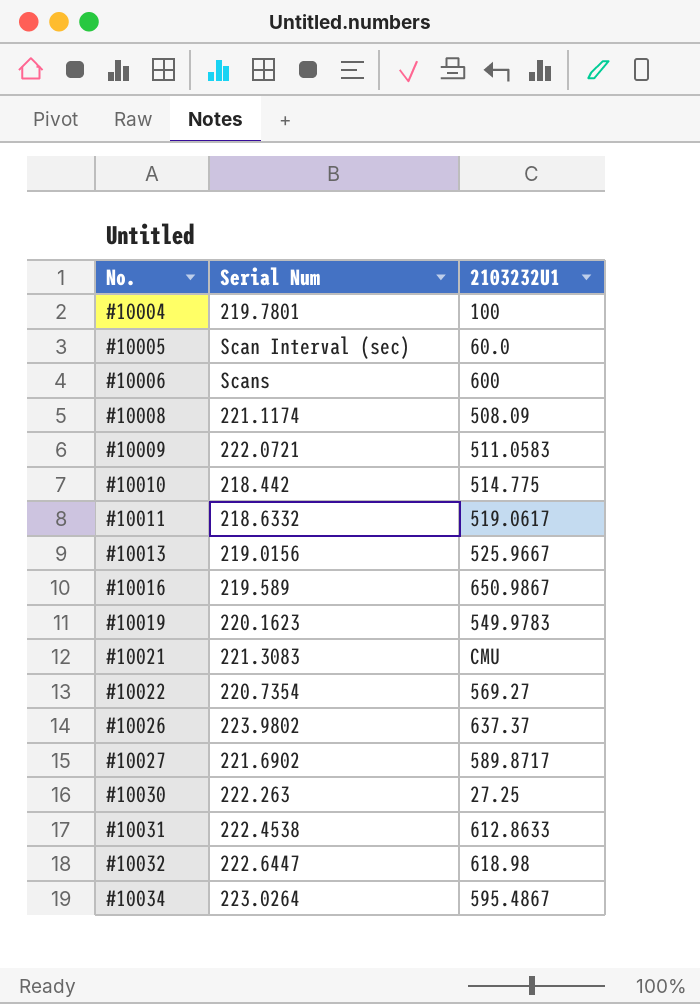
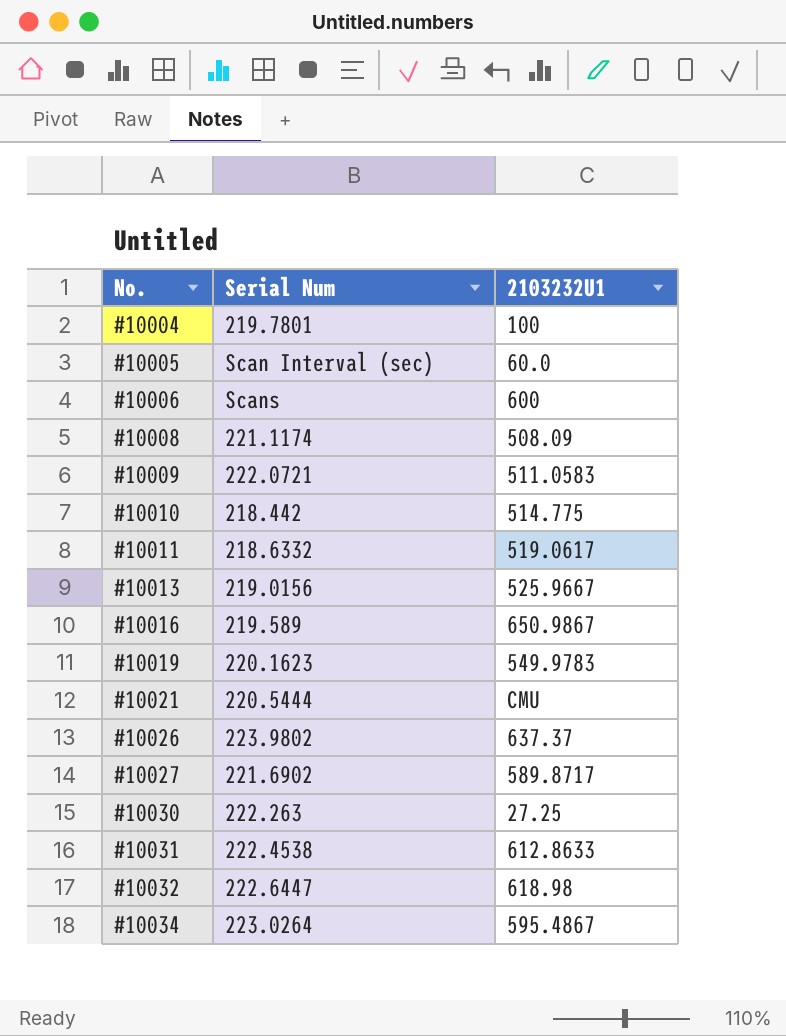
row #10022: 220.7354 | 569.27 -> none
#10021 | Serial Num: 221.3083 -> 220.5444

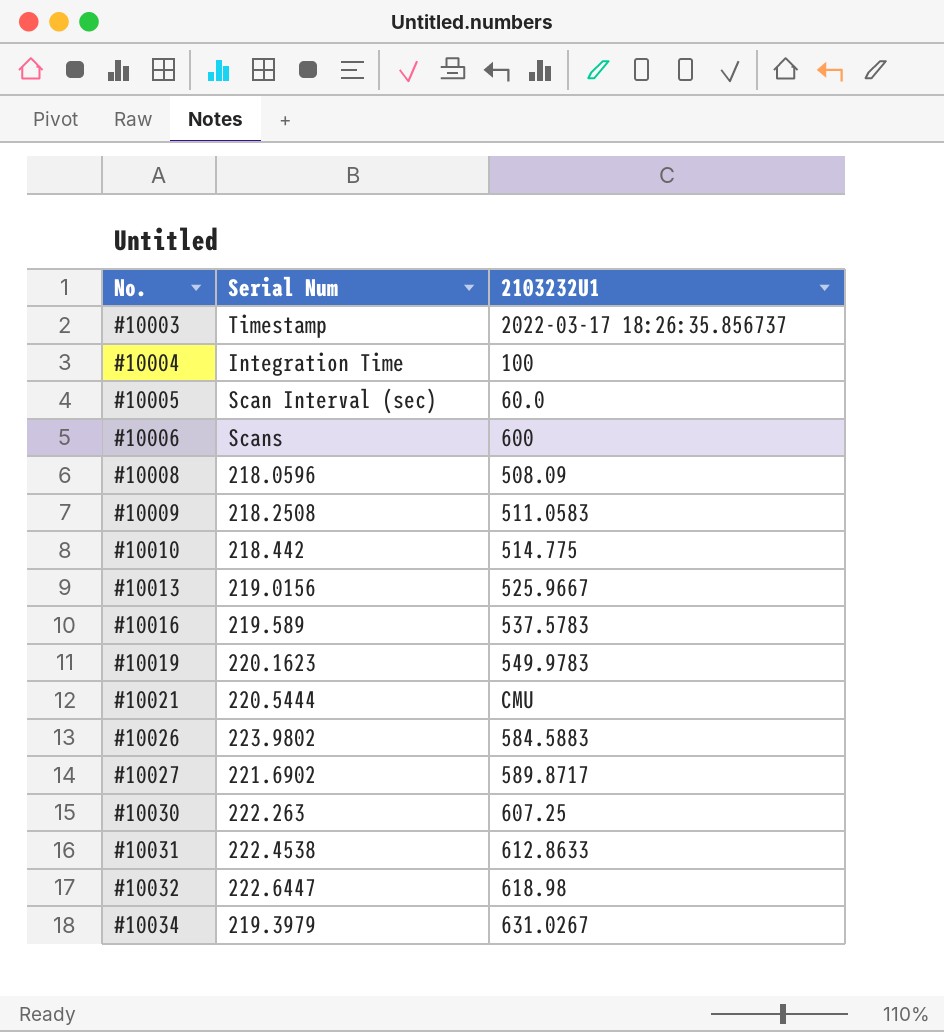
row #10011: 218.6332 | 519.0617 -> none
row #10003: none -> Timestamp | 2022-03-17 18:26:35.856737
#10004 | Serial Num: 219.7801 -> Integration Time
#10008 | Serial Num: 221.1174 -> 218.0596
#10009 | Serial Num: 222.0721 -> 218.2508
#10016 | 2103232U1: 650.9867 -> 537.5783
#10026 | 2103232U1: 637.37 -> 584.5883
#10030 | 2103232U1: 27.25 -> 607.25
#10034 | Serial Num: 223.0264 -> 219.3979
#10034 | 2103232U1: 595.4867 -> 631.0267

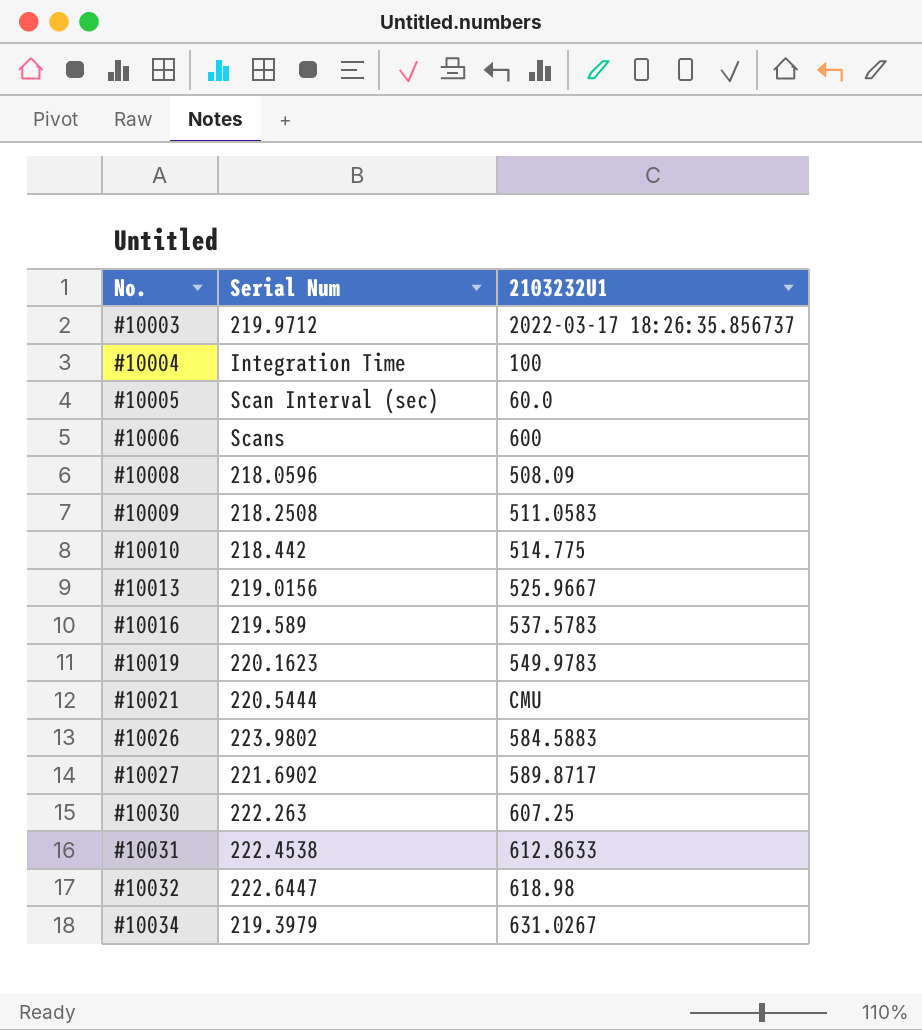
#10003 | Serial Num: Timestamp -> 219.9712

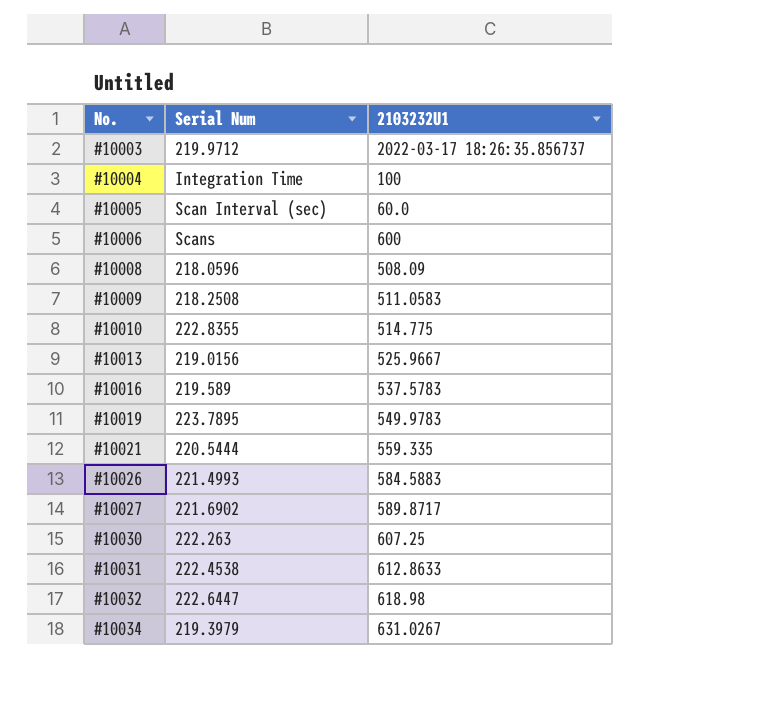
#10010 | Serial Num: 218.442 -> 222.8355
#10019 | Serial Num: 220.1623 -> 223.7895
#10021 | 2103232U1: CMU -> 559.335
#10026 | Serial Num: 223.9802 -> 221.4993

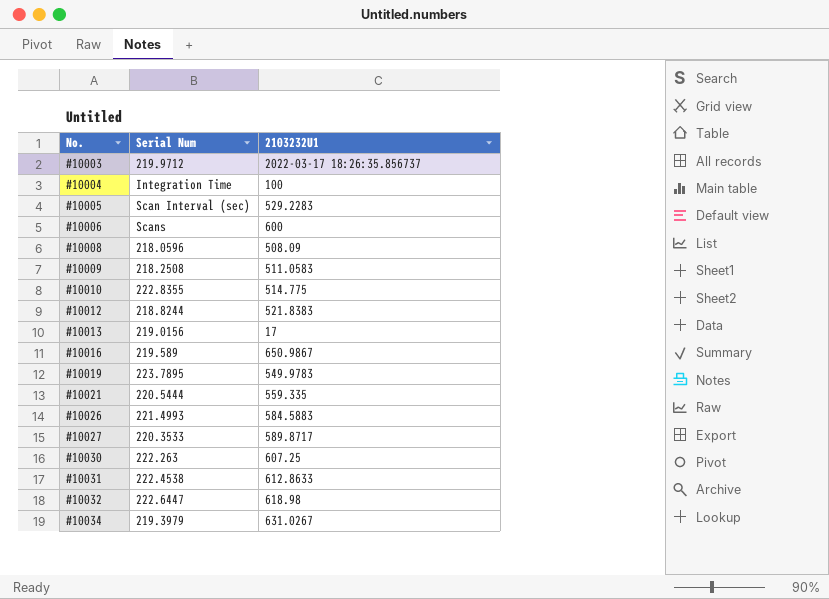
#10005 | 2103232U1: 60.0 -> 529.2283
row #10012: none -> 218.8244 | 521.8383
#10013 | 2103232U1: 525.9667 -> 17
#10016 | 2103232U1: 537.5783 -> 650.9867
#10027 | Serial Num: 221.6902 -> 220.3533

